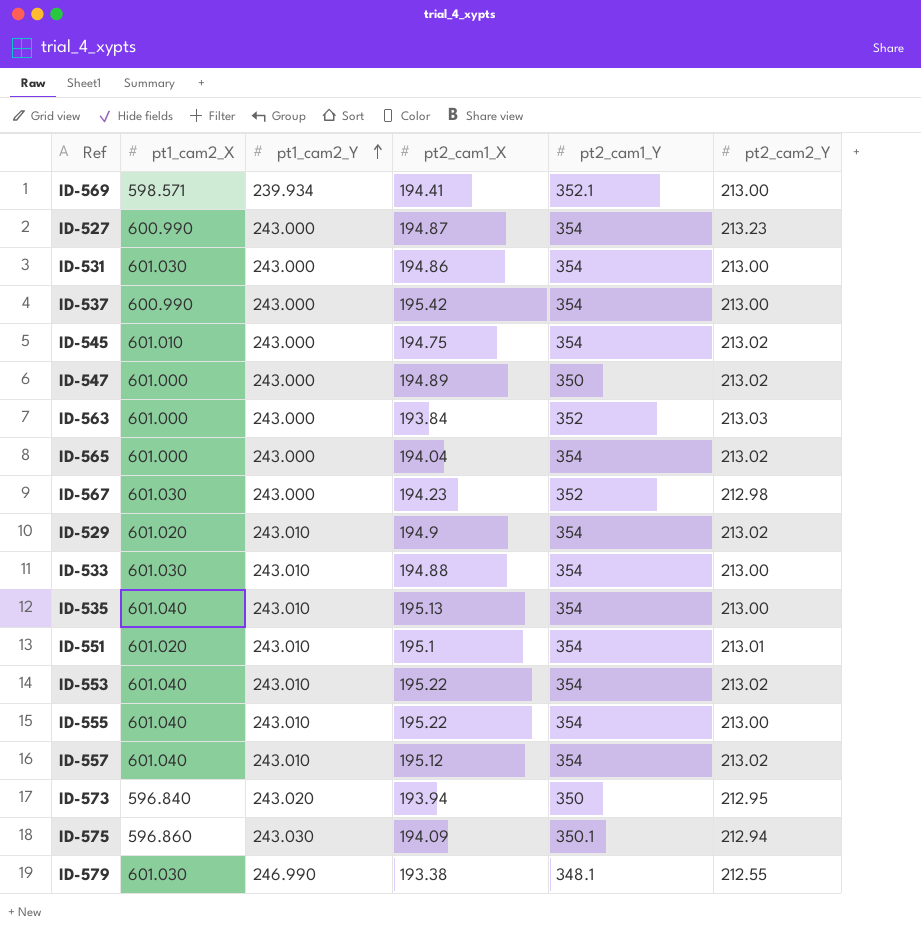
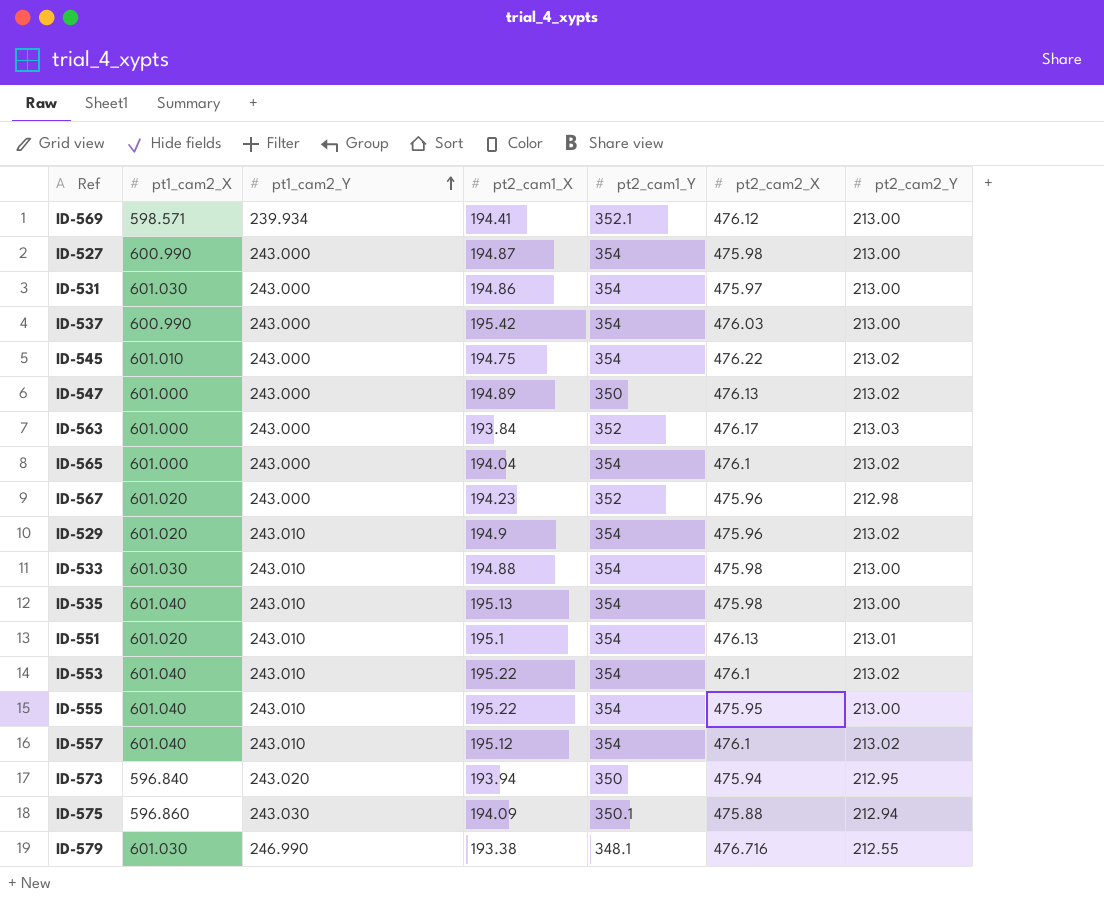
column pt2_cam2_X | position: none -> 6
ID-527 | pt2_cam2_Y: 213.23 -> 213.00
ID-567 | pt1_cam2_X: 601.030 -> 601.020

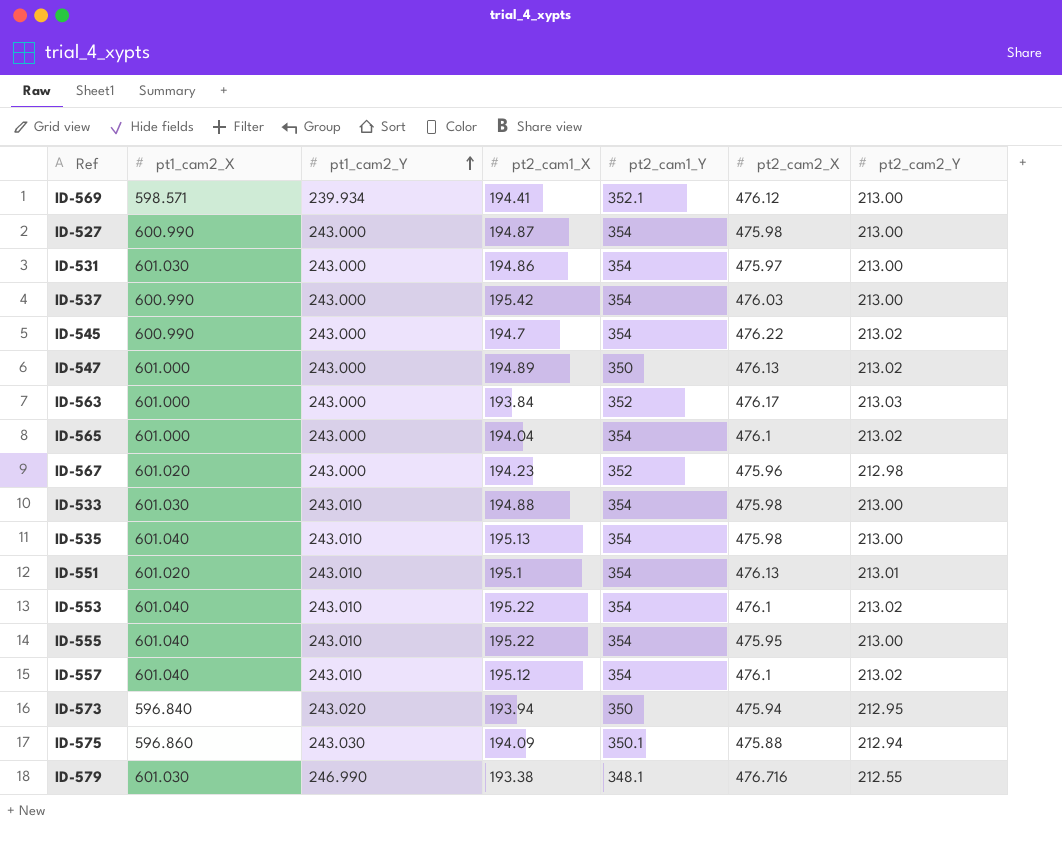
row ID-529: 601.020 | 243.010 | 194.9 | 354 | 475.96 | 213.02 -> none
ID-545 | pt1_cam2_X: 601.010 -> 600.990
ID-545 | pt2_cam1_X: 194.75 -> 194.7

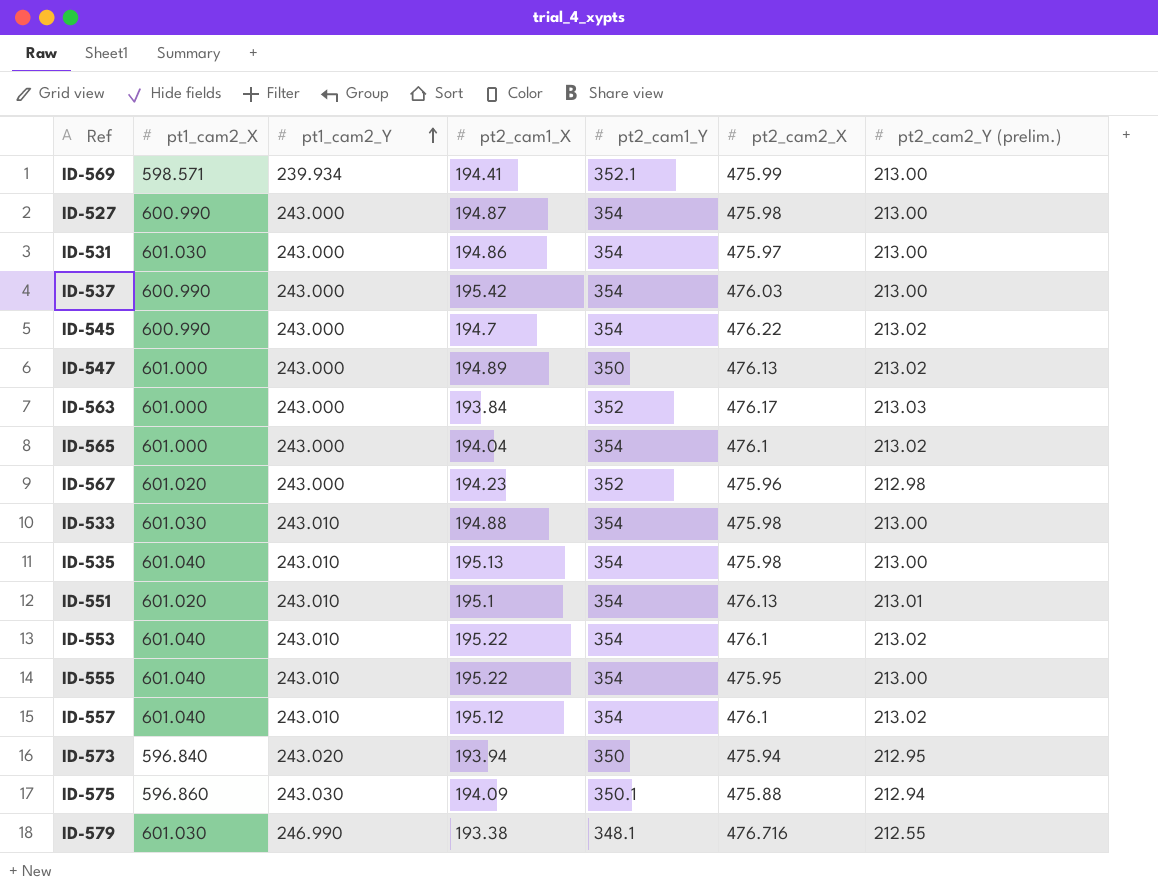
column name: pt2_cam2_Y -> pt2_cam2_Y (prelim.)
ID-569 | pt2_cam2_X: 476.12 -> 475.99

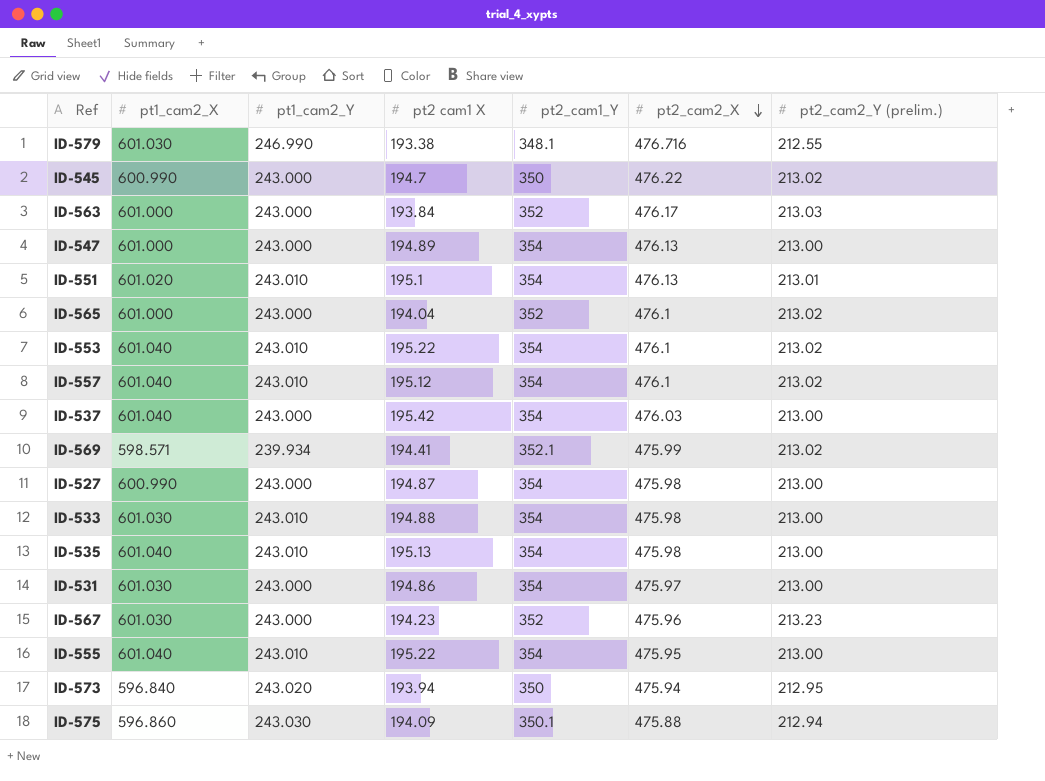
row order: pt1_cam2_Y ascending -> pt2_cam2_X descending
column name: pt2_cam1_X -> pt2 cam1 X
ID-545 | pt2_cam1_Y: 354 -> 350
ID-547 | pt2_cam1_Y: 350 -> 354
ID-547 | pt2_cam2_Y (prelim.): 213.02 -> 213.00
ID-565 | pt2_cam1_Y: 354 -> 352
ID-537 | pt1_cam2_X: 600.990 -> 601.040
ID-569 | pt2_cam2_Y (prelim.): 213.00 -> 213.02
ID-567 | pt1_cam2_X: 601.020 -> 601.030
ID-567 | pt2_cam2_Y (prelim.): 212.98 -> 213.23

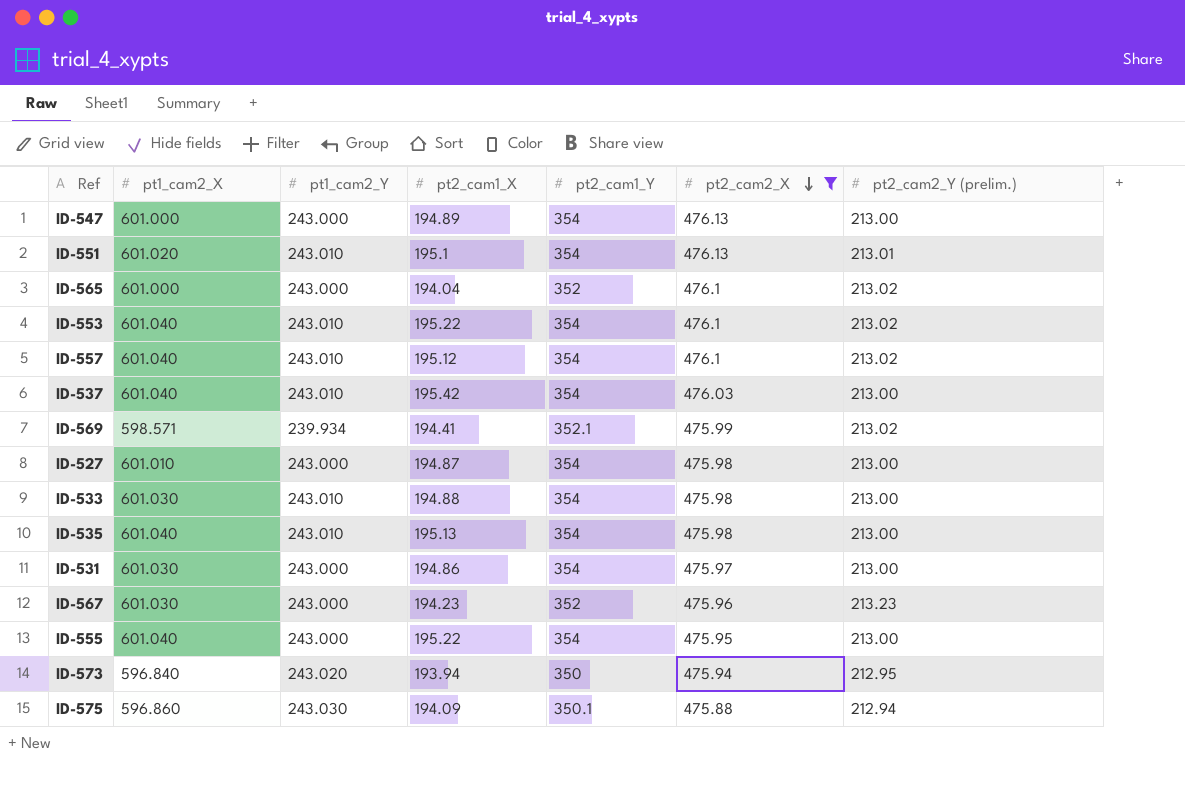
filter: none -> pt2_cam2_X <= 476.13
column name: pt2 cam1 X -> pt2_cam1_X
ID-537 | pt1_cam2_Y: 243.000 -> 243.010
ID-527 | pt1_cam2_X: 600.990 -> 601.010
ID-555 | pt1_cam2_Y: 243.010 -> 243.000

